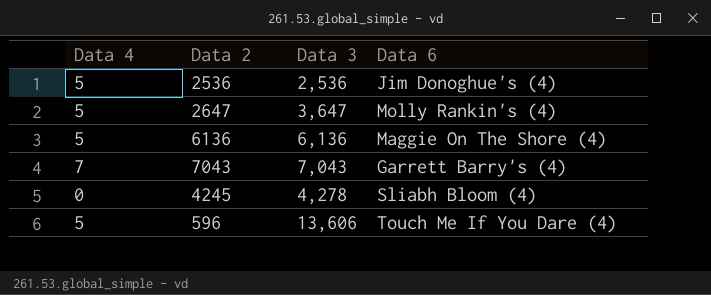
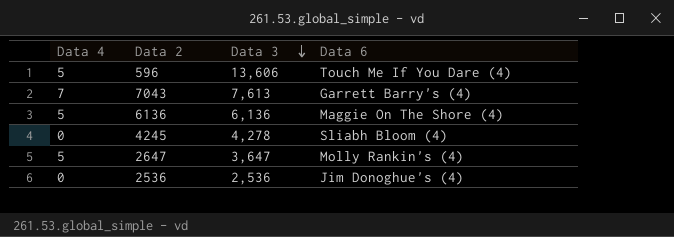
row order: none -> Data 3 descending
7043 | Data 3: 7,043 -> 7,613
2536 | Data 4: 5 -> 0

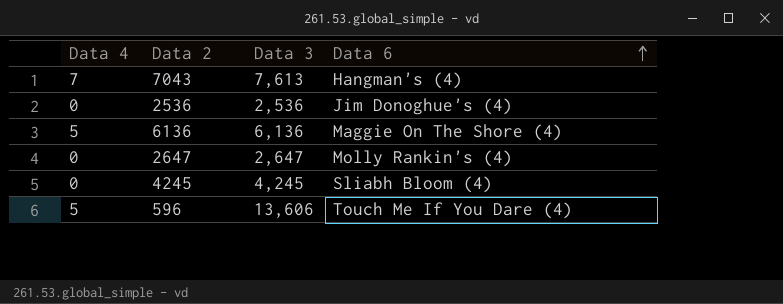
row order: Data 3 descending -> Data 6 ascending
7043 | Data 6: Garrett Barry's (4) -> Hangman's (4)
2647 | Data 4: 5 -> 0
2647 | Data 3: 3,647 -> 2,647
4245 | Data 3: 4,278 -> 4,245

